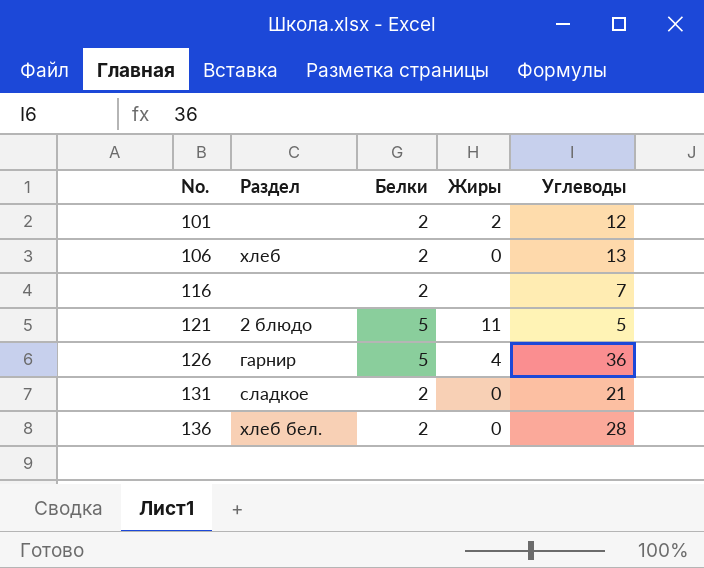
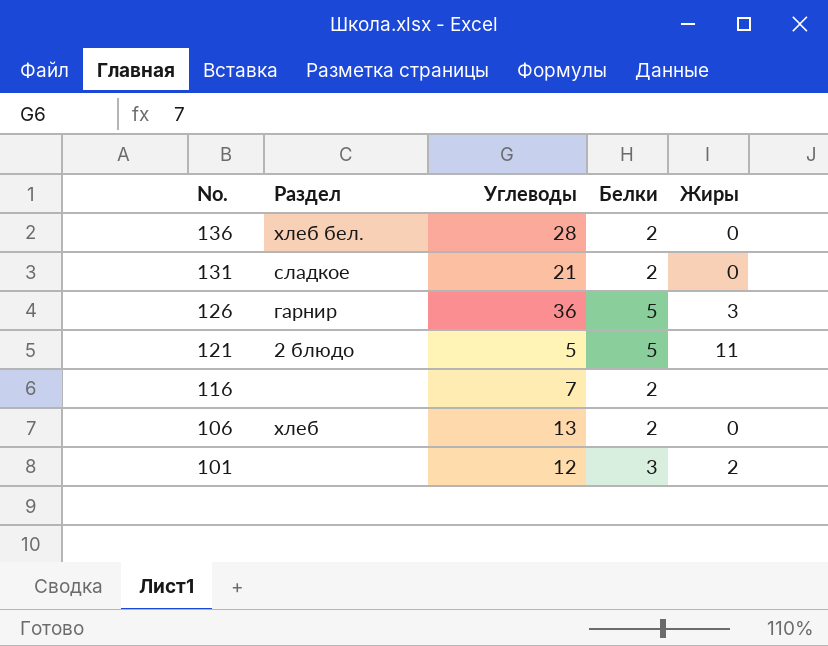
row order: No. ascending -> No. descending
column Углеводы | position: 5 -> 3
126 | Жиры: 4 -> 3
101 | Белки: 2 -> 3

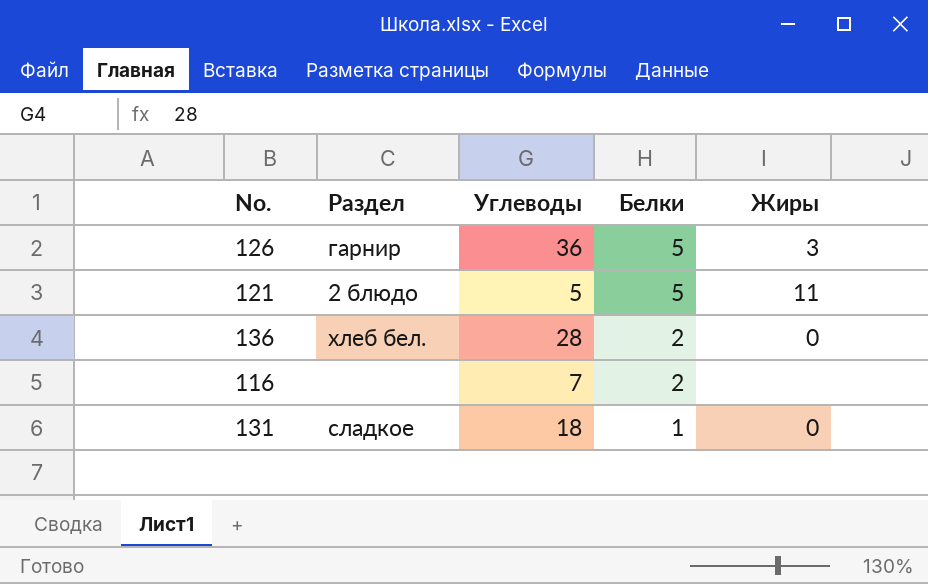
row order: No. descending -> Белки descending
row 106: хлеб | 13 | 2 | 0 -> none
row 101: none | 12 | 3 | 2 -> none
131 | Углеводы: 21 -> 18
131 | Белки: 2 -> 1

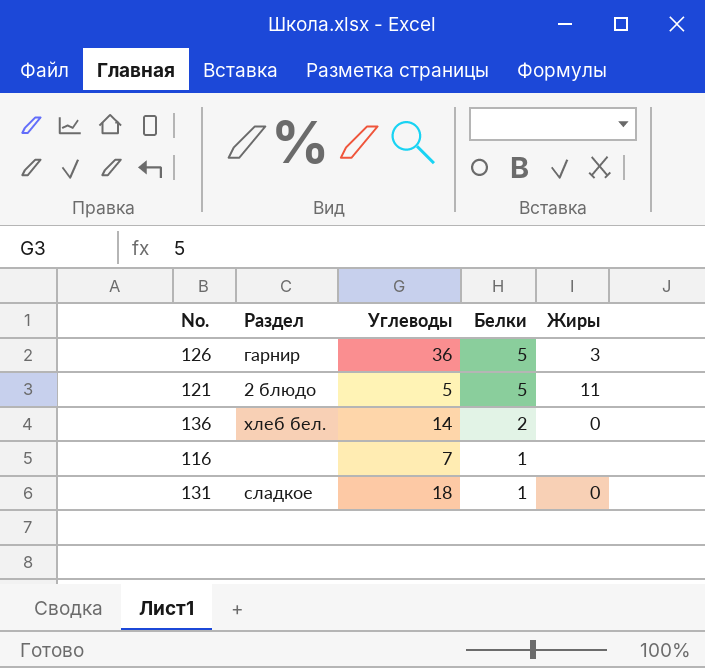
136 | Углеводы: 28 -> 14
116 | Белки: 2 -> 1

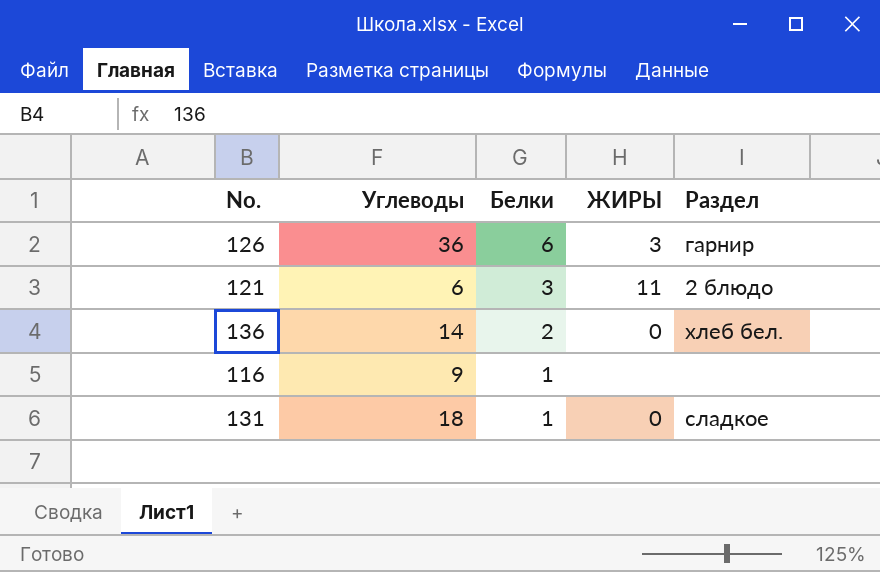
column name: Жиры -> ЖИРЫ
column Раздел | position: 2 -> 5
126 | Белки: 5 -> 6
121 | Углеводы: 5 -> 6
121 | Белки: 5 -> 3
116 | Углеводы: 7 -> 9

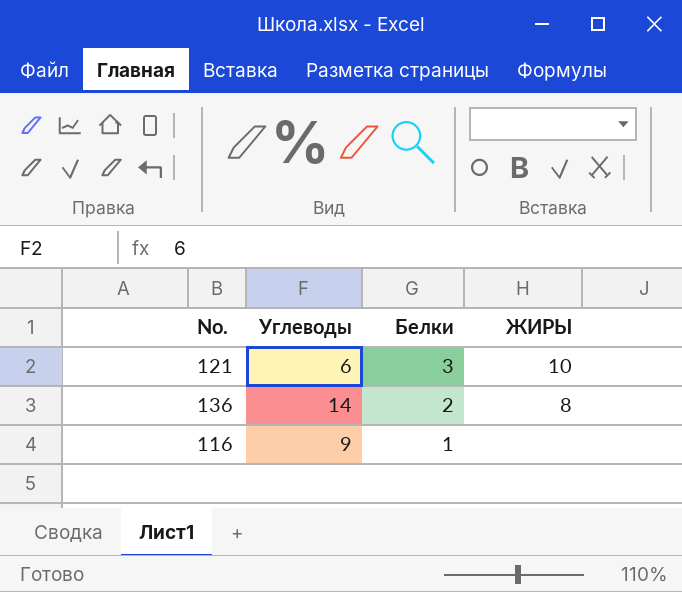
column Раздел | position: 5 -> none
row 126: 36 | 6 | 3 | гарнир -> none
row 131: 18 | 1 | 0 | сладкое -> none
121 | ЖИРЫ: 11 -> 10
136 | ЖИРЫ: 0 -> 8

